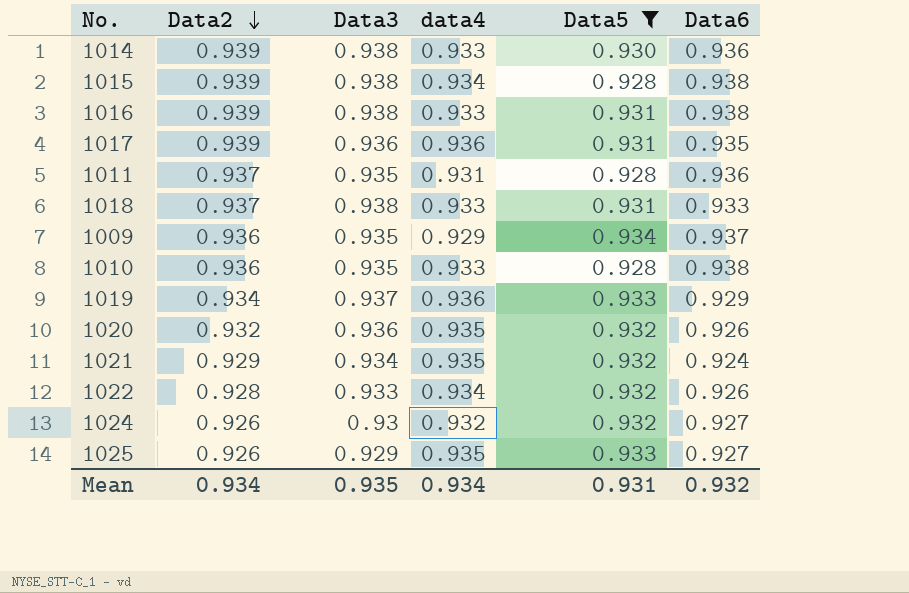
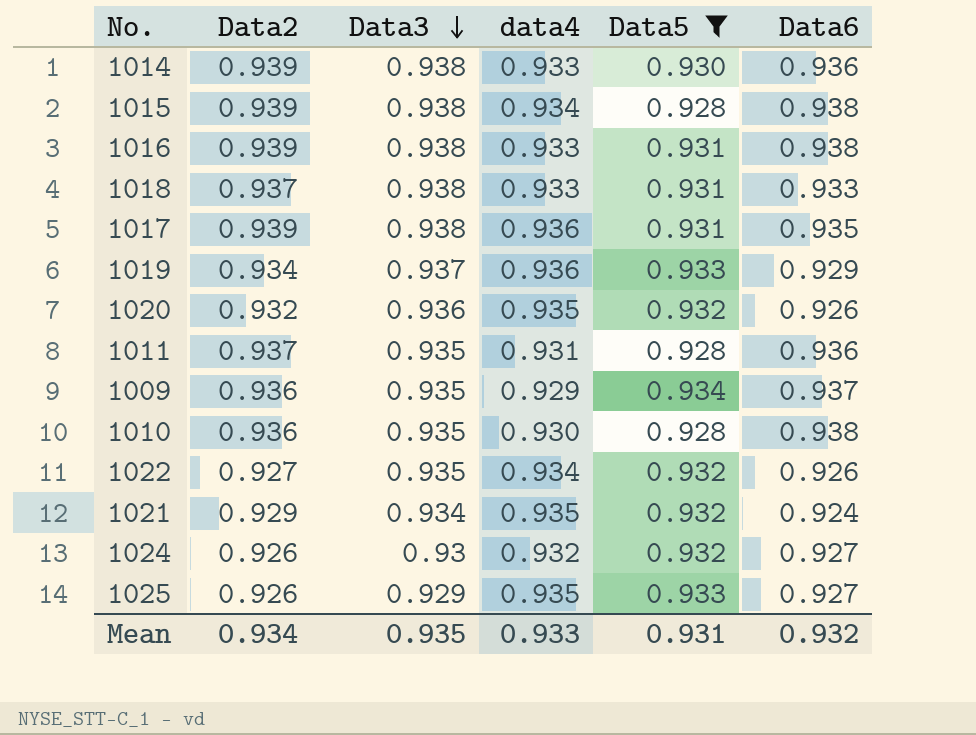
row order: Data2 descending -> Data3 descending
1017 | Data3: 0.936 -> 0.938
1010 | data4: 0.933 -> 0.930
1022 | Data2: 0.928 -> 0.927
1022 | Data3: 0.933 -> 0.935
Mean | data4: 0.934 -> 0.933

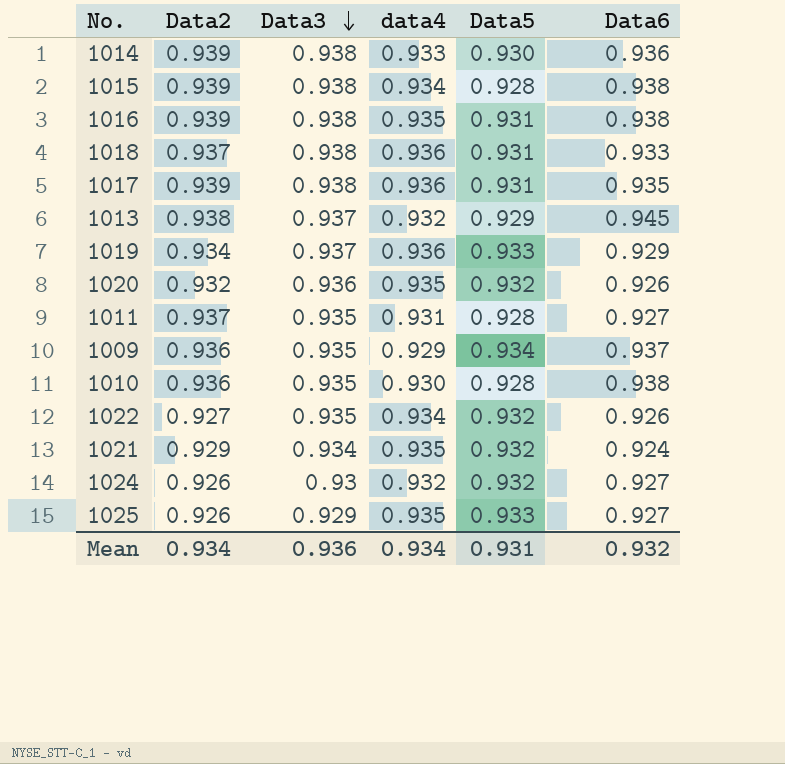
filter: Data5 != 0.929 -> none
1016 | data4: 0.933 -> 0.935
1018 | data4: 0.933 -> 0.936
1011 | Data6: 0.936 -> 0.927
Mean | Data3: 0.935 -> 0.936
Mean | data4: 0.933 -> 0.934

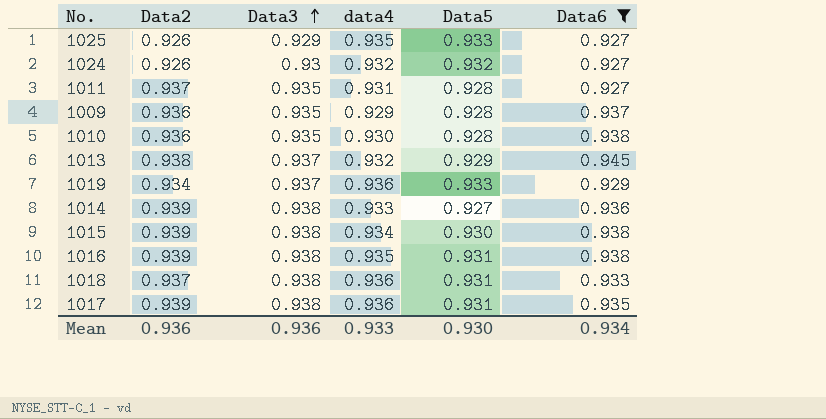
filter: none -> Data6 >= 0.927
row order: Data3 descending -> Data3 ascending
1009 | Data5: 0.934 -> 0.928
1014 | Data5: 0.930 -> 0.927
1015 | Data5: 0.928 -> 0.930
Mean | Data2: 0.934 -> 0.936
Mean | data4: 0.934 -> 0.933
Mean | Data5: 0.931 -> 0.930
Mean | Data6: 0.932 -> 0.934

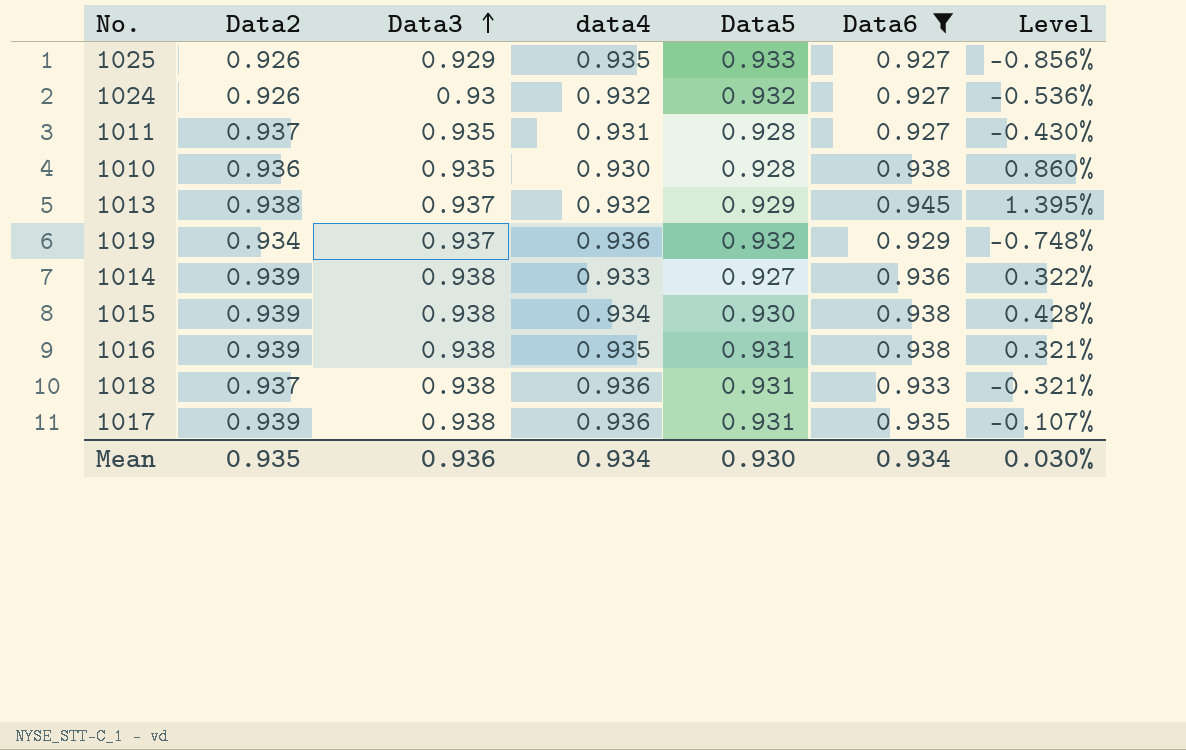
column Level | formula: none -> ([Data6] - [data4]) / [data4]
row 1009: 0.936 | 0.935 | 0.929 | 0.928 | 0.937 -> none
1019 | Data5: 0.933 -> 0.932
Mean | Data2: 0.936 -> 0.935
Mean | data4: 0.933 -> 0.934

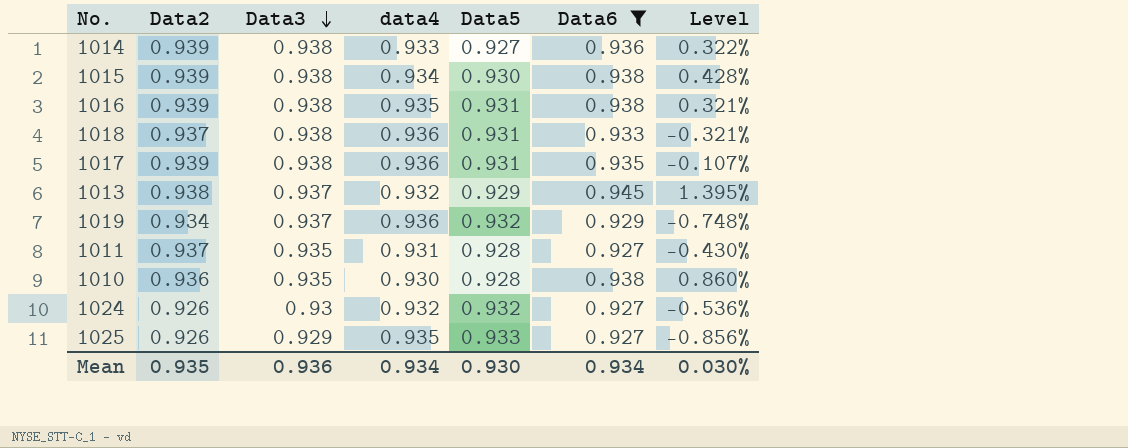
row order: Data3 ascending -> Data3 descending

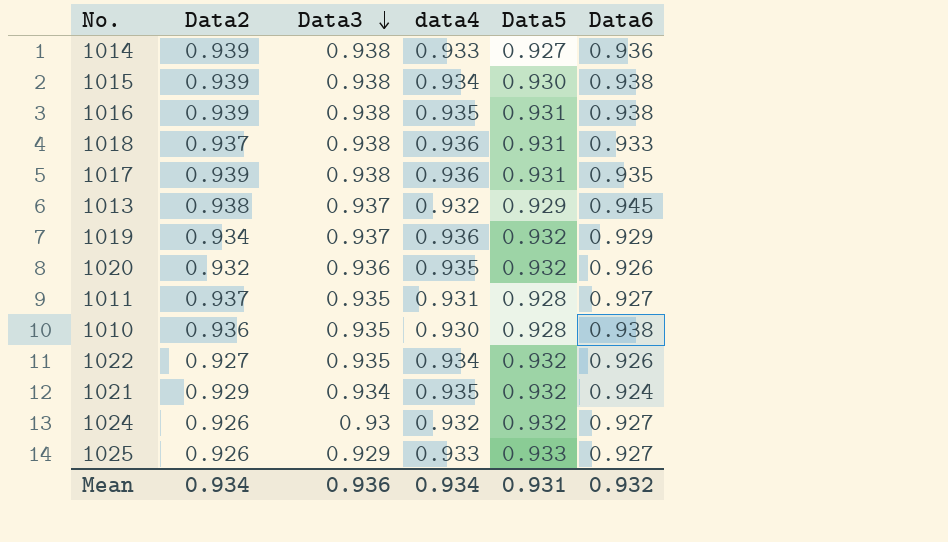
filter: Data6 >= 0.927 -> none
column Level | formula: ([Data6] - [data4]) / [data4] -> none
1025 | data4: 0.935 -> 0.933
Mean | Data2: 0.935 -> 0.934
Mean | Data5: 0.930 -> 0.931
Mean | Data6: 0.934 -> 0.932

